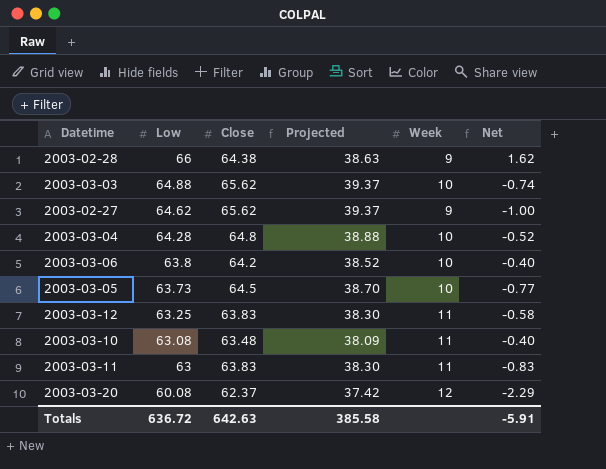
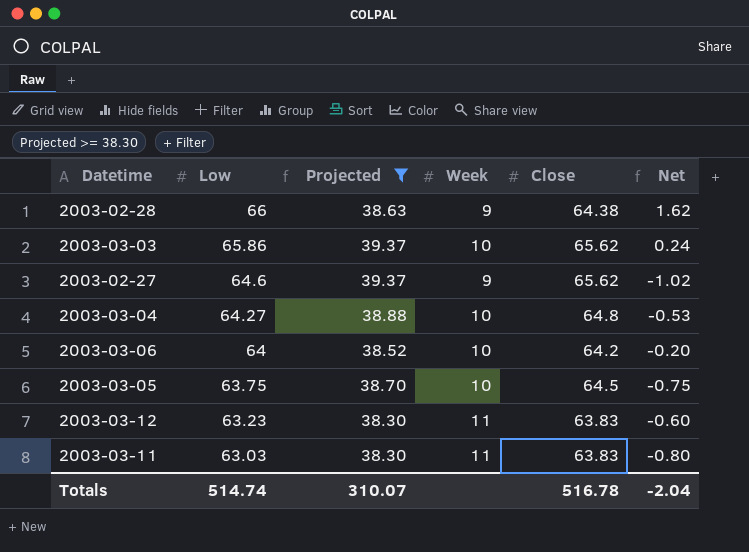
filter: none -> Projected >= 38.30
column Close | position: 3 -> 5
2003-03-03 | Low: 64.88 -> 65.86
2003-03-03 | Net: -0.74 -> 0.24
2003-02-27 | Low: 64.62 -> 64.6
2003-02-27 | Net: -1.00 -> -1.02
2003-03-04 | Low: 64.28 -> 64.27
2003-03-04 | Net: -0.52 -> -0.53
2003-03-06 | Low: 63.8 -> 64
2003-03-06 | Net: -0.40 -> -0.20
2003-03-05 | Low: 63.73 -> 63.75
2003-03-05 | Net: -0.77 -> -0.75
2003-03-12 | Low: 63.25 -> 63.23
2003-03-12 | Net: -0.58 -> -0.60
2003-03-11 | Low: 63 -> 63.03
2003-03-11 | Net: -0.83 -> -0.80
Totals | Low: 636.72 -> 514.74
Totals | Projected: 385.58 -> 310.07
Totals | Close: 642.63 -> 516.78
Totals | Net: -5.91 -> -2.04

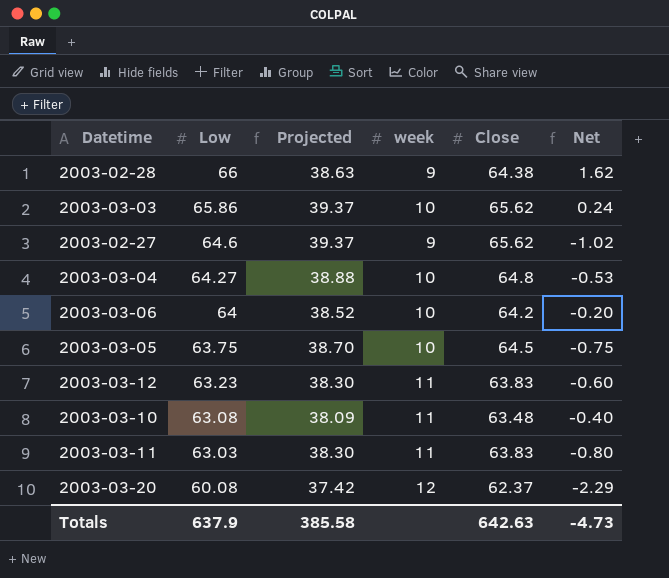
filter: Projected >= 38.30 -> none
column name: Week -> week
Totals | Low: 514.74 -> 637.9
Totals | Projected: 310.07 -> 385.58
Totals | Close: 516.78 -> 642.63
Totals | Net: -2.04 -> -4.73

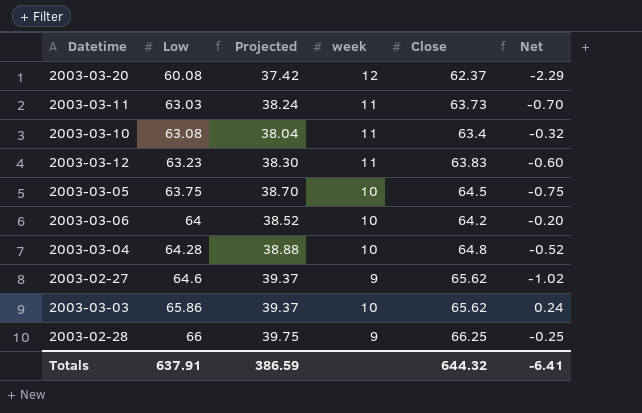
row order: Low descending -> Low ascending
2003-03-11 | Projected: 38.30 -> 38.24
2003-03-11 | Close: 63.83 -> 63.73
2003-03-11 | Net: -0.80 -> -0.70
2003-03-10 | Projected: 38.09 -> 38.04
2003-03-10 | Close: 63.48 -> 63.4
2003-03-10 | Net: -0.40 -> -0.32
2003-03-04 | Low: 64.27 -> 64.28
2003-03-04 | Net: -0.53 -> -0.52
2003-02-28 | Projected: 38.63 -> 39.75
2003-02-28 | Close: 64.38 -> 66.25
2003-02-28 | Net: 1.62 -> -0.25
Totals | Low: 637.9 -> 637.91
Totals | Projected: 385.58 -> 386.59
Totals | Close: 642.63 -> 644.32
Totals | Net: -4.73 -> -6.41

